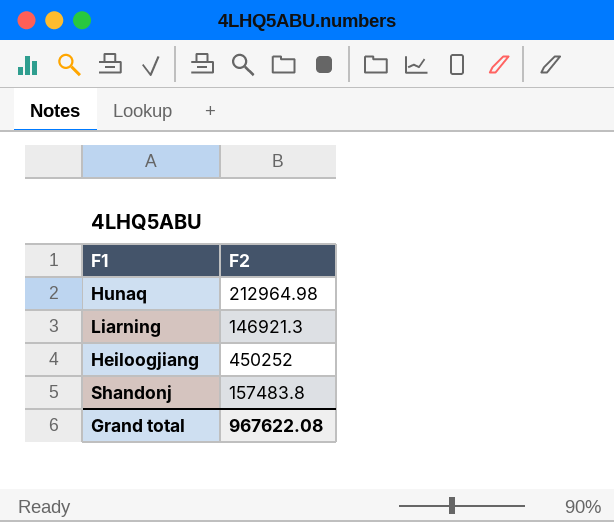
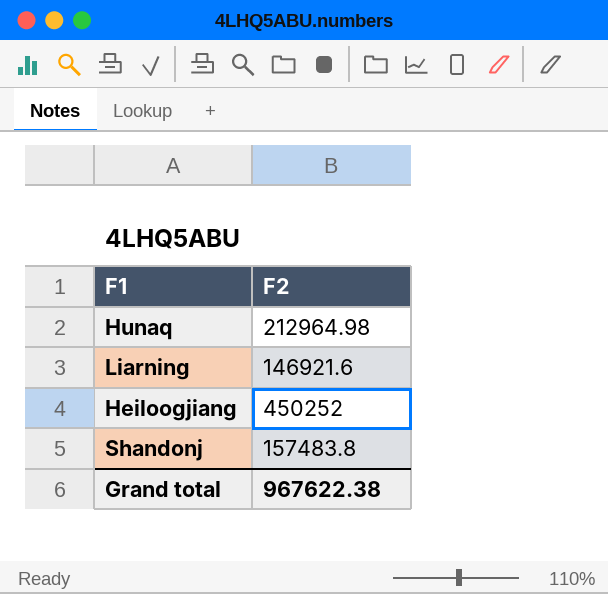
Liarning | F2: 146921.3 -> 146921.6
Grand total | F2: 967622.08 -> 967622.38

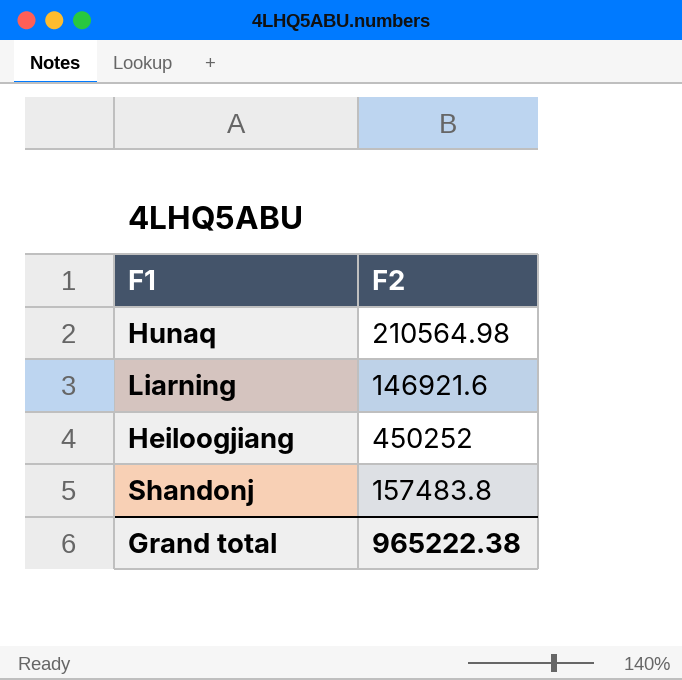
Hunaq | F2: 212964.98 -> 210564.98
Grand total | F2: 967622.38 -> 965222.38

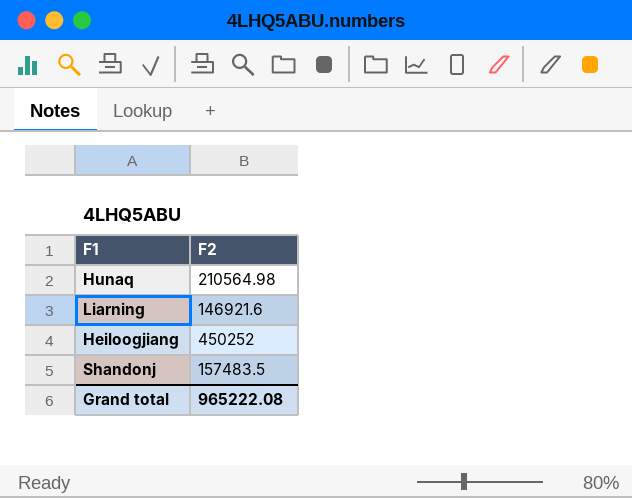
Shandonj | F2: 157483.8 -> 157483.5
Grand total | F2: 965222.38 -> 965222.08

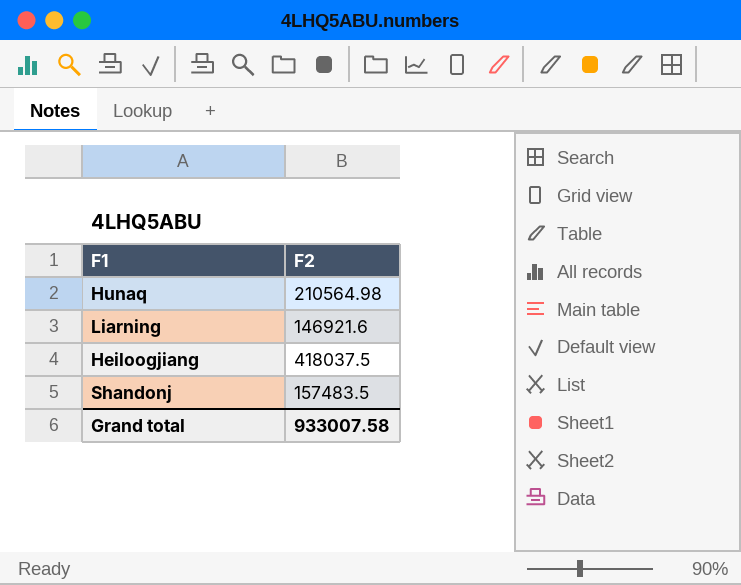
Heiloogjiang | F2: 450252 -> 418037.5
Grand total | F2: 965222.08 -> 933007.58

